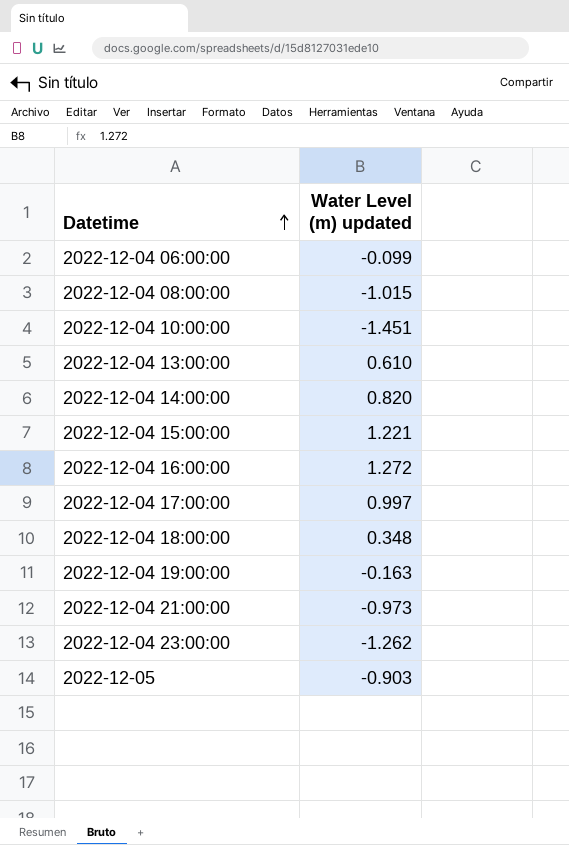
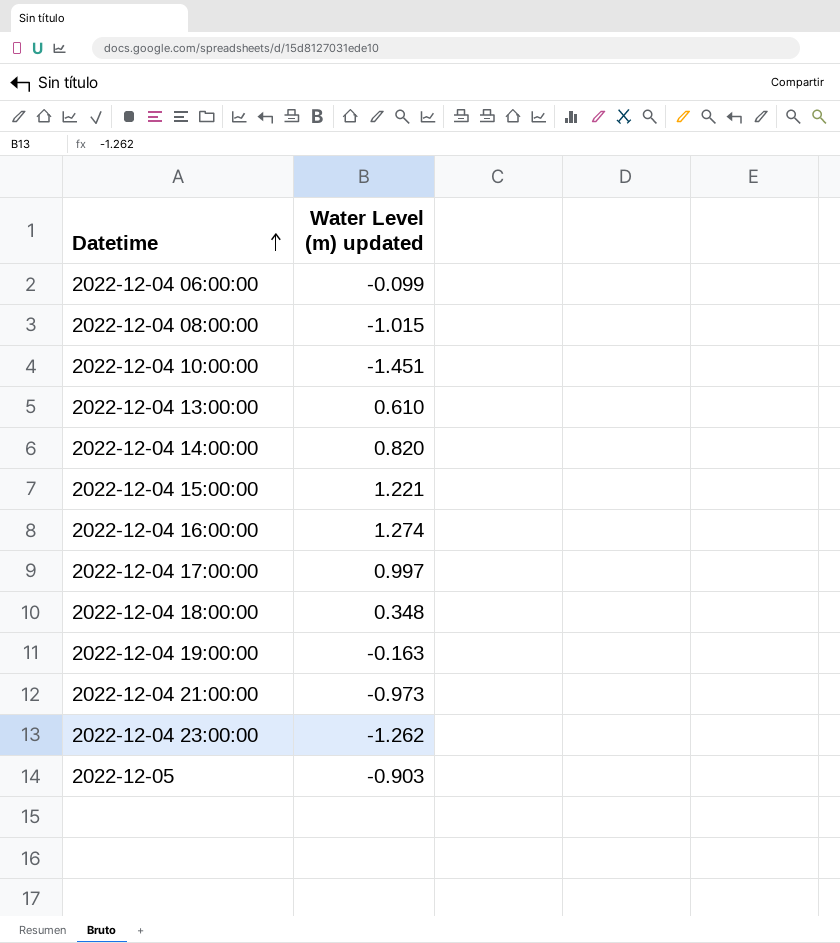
2022-12-04 16:00:00 | Water Level (m) updated: 1.272 -> 1.274

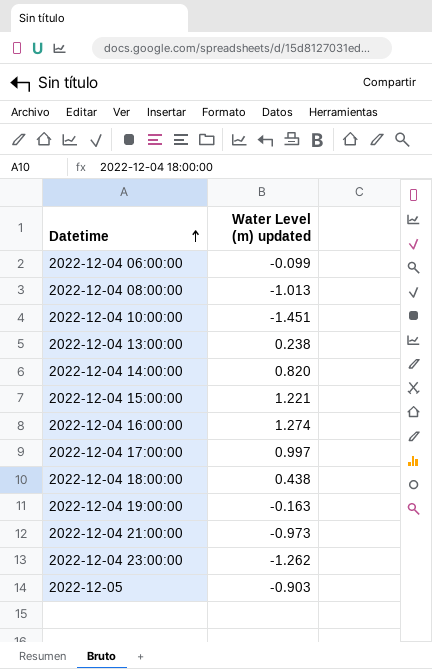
2022-12-04 08:00:00 | Water Level (m) updated: -1.015 -> -1.013
2022-12-04 13:00:00 | Water Level (m) updated: 0.610 -> 0.238
2022-12-04 18:00:00 | Water Level (m) updated: 0.348 -> 0.438

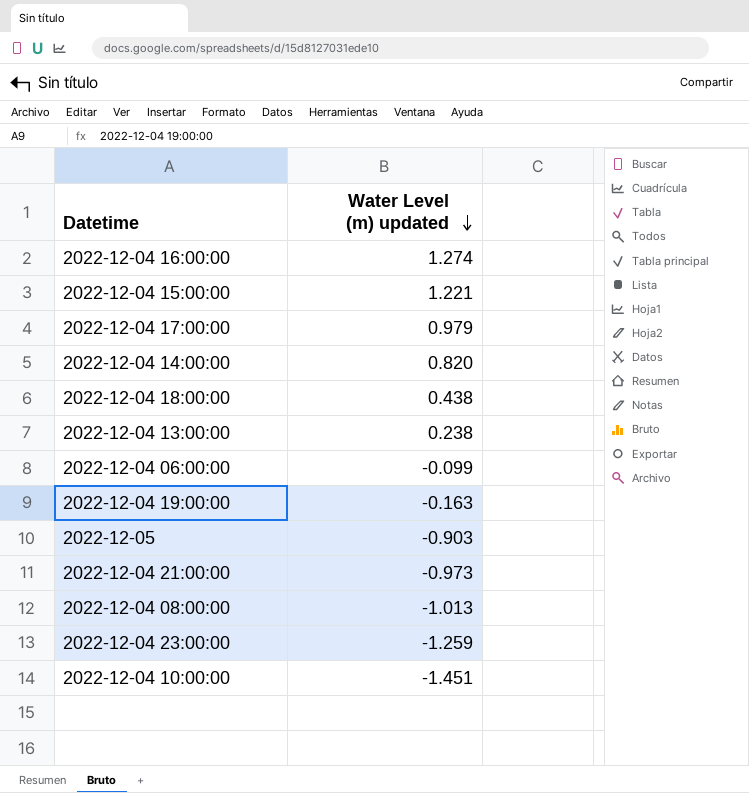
row order: Datetime ascending -> Water Level (m) updated descending
2022-12-04 17:00:00 | Water Level (m) updated: 0.997 -> 0.979
2022-12-04 23:00:00 | Water Level (m) updated: -1.262 -> -1.259

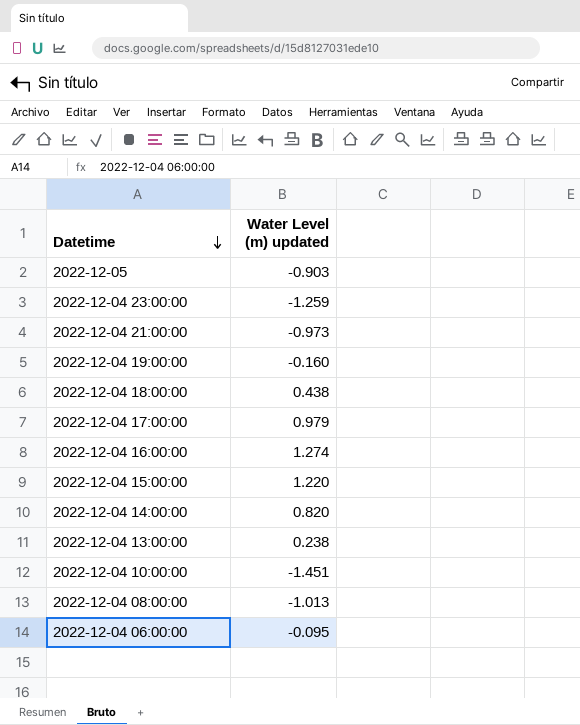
row order: Water Level (m) updated descending -> Datetime descending
2022-12-04 19:00:00 | Water Level (m) updated: -0.163 -> -0.160
2022-12-04 15:00:00 | Water Level (m) updated: 1.221 -> 1.220
2022-12-04 06:00:00 | Water Level (m) updated: -0.099 -> -0.095

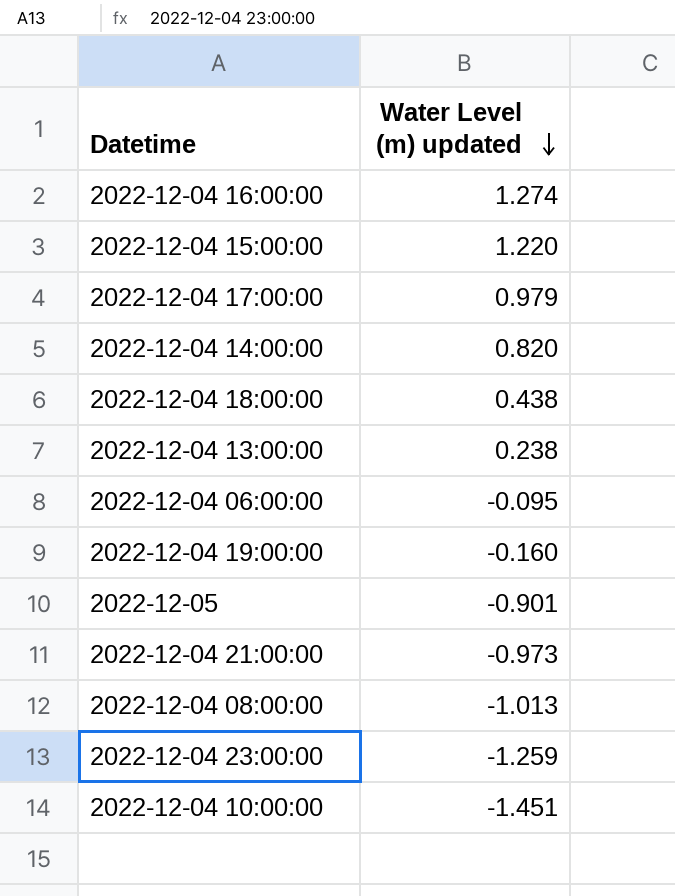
row order: Datetime descending -> Water Level (m) updated descending
2022-12-05 | Water Level (m) updated: -0.903 -> -0.901

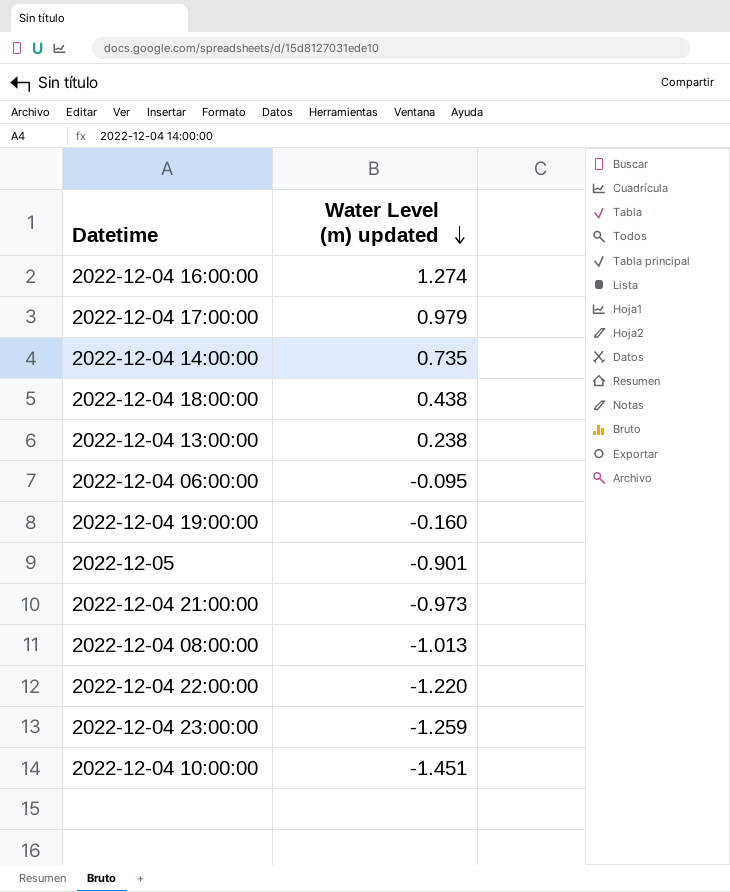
row 2022-12-04 15:00:00: 1.220 -> none
2022-12-04 14:00:00 | Water Level (m) updated: 0.820 -> 0.735
row 2022-12-04 22:00:00: none -> -1.220

